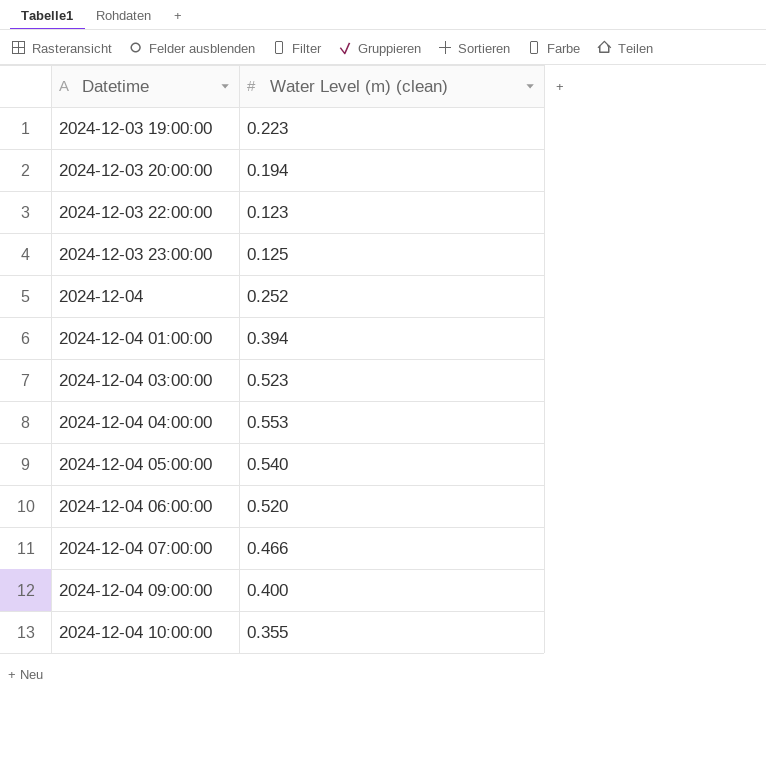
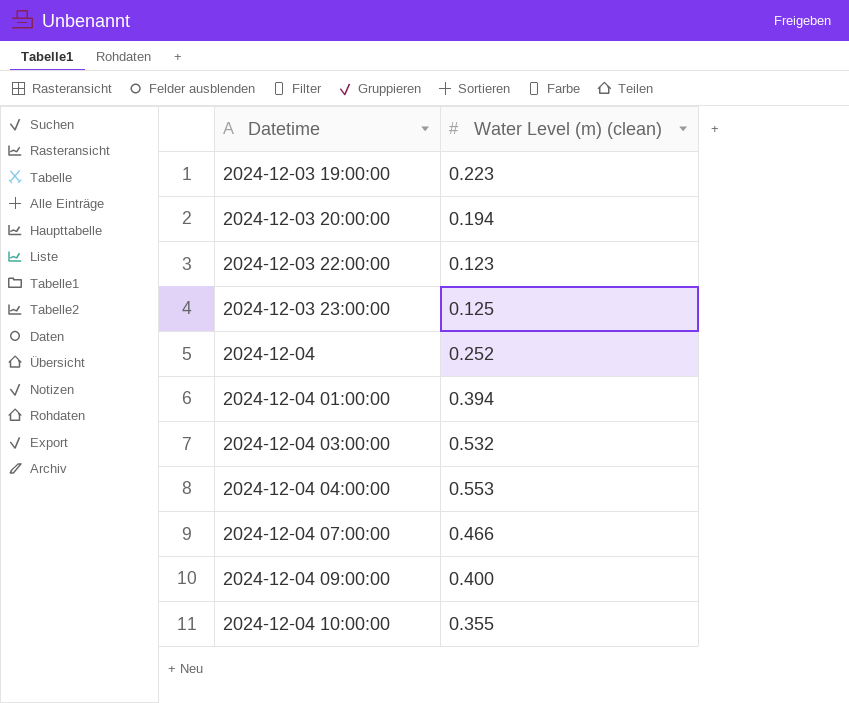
row 2024-12-04 05:00:00: 0.540 -> none
row 2024-12-04 06:00:00: 0.520 -> none
2024-12-04 03:00:00 | Water Level (m) (clean): 0.523 -> 0.532

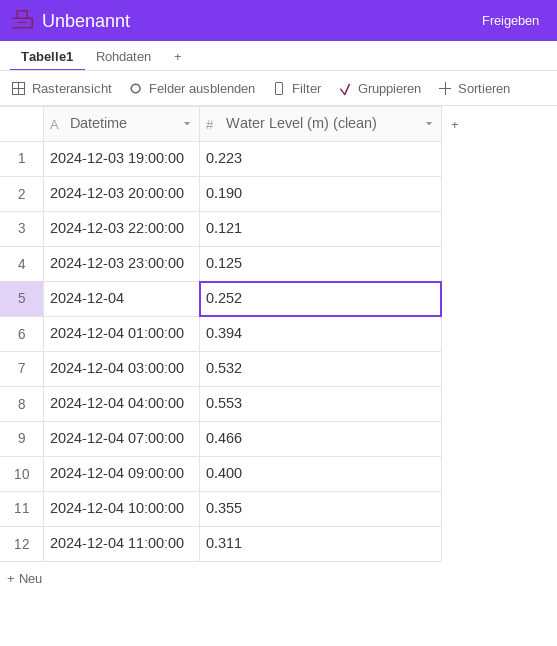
2024-12-03 20:00:00 | Water Level (m) (clean): 0.194 -> 0.190
2024-12-03 22:00:00 | Water Level (m) (clean): 0.123 -> 0.121
row 2024-12-04 11:00:00: none -> 0.311

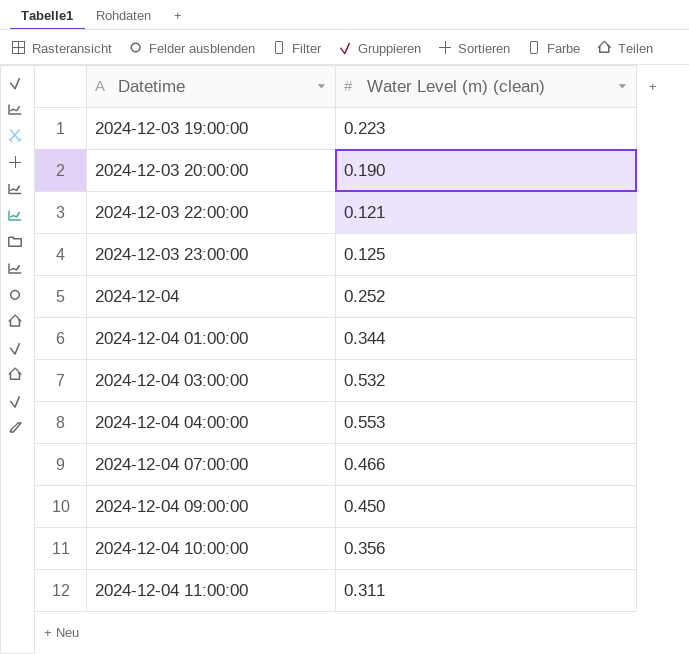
2024-12-04 01:00:00 | Water Level (m) (clean): 0.394 -> 0.344
2024-12-04 09:00:00 | Water Level (m) (clean): 0.400 -> 0.450
2024-12-04 10:00:00 | Water Level (m) (clean): 0.355 -> 0.356

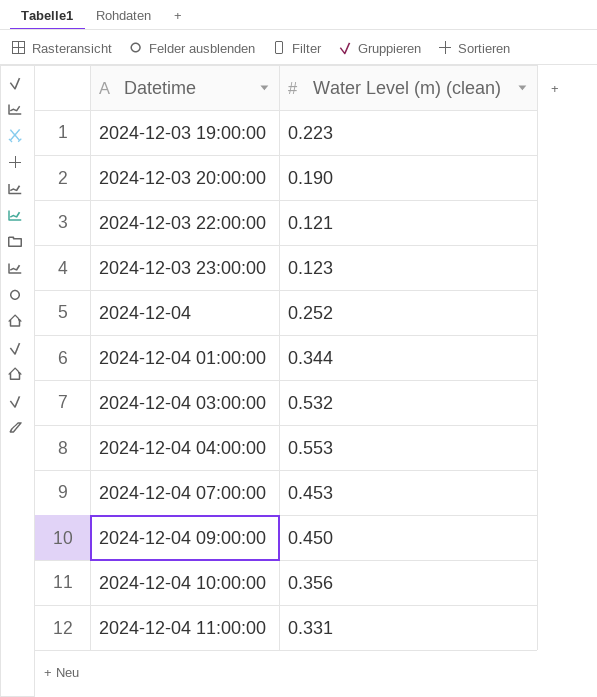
2024-12-03 23:00:00 | Water Level (m) (clean): 0.125 -> 0.123
2024-12-04 07:00:00 | Water Level (m) (clean): 0.466 -> 0.453
2024-12-04 11:00:00 | Water Level (m) (clean): 0.311 -> 0.331

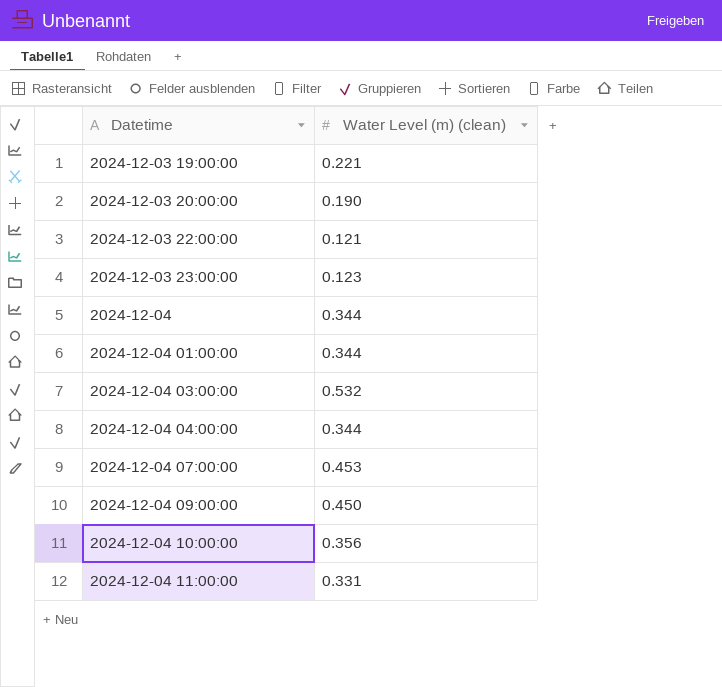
2024-12-03 19:00:00 | Water Level (m) (clean): 0.223 -> 0.221
2024-12-04 | Water Level (m) (clean): 0.252 -> 0.344
2024-12-04 04:00:00 | Water Level (m) (clean): 0.553 -> 0.344

